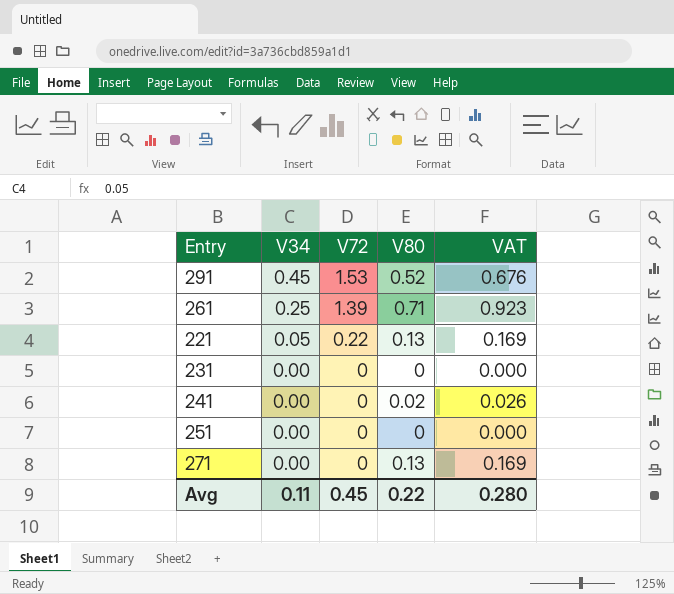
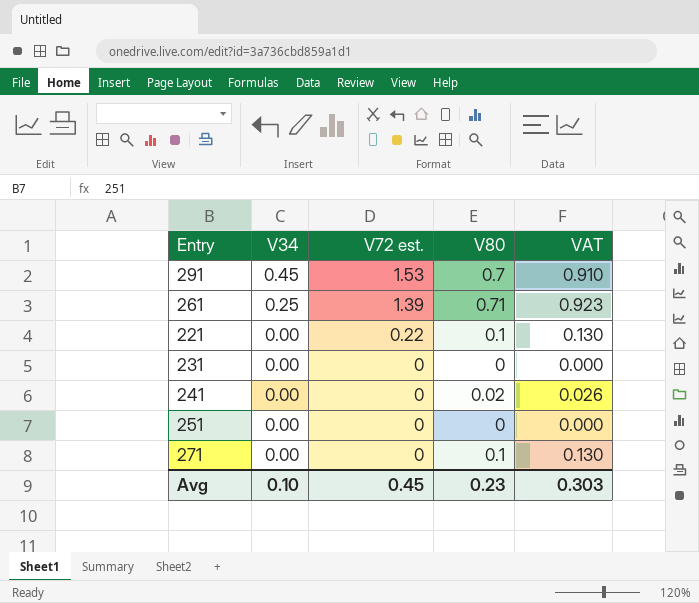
column name: V72 -> V72 est.
291 | V80: 0.52 -> 0.7
291 | VAT: 0.676 -> 0.910
221 | V34: 0.05 -> 0.00
221 | V80: 0.13 -> 0.1
221 | VAT: 0.169 -> 0.130
271 | V80: 0.13 -> 0.1
271 | VAT: 0.169 -> 0.130
Avg | V34: 0.11 -> 0.10
Avg | V80: 0.22 -> 0.23
Avg | VAT: 0.280 -> 0.303

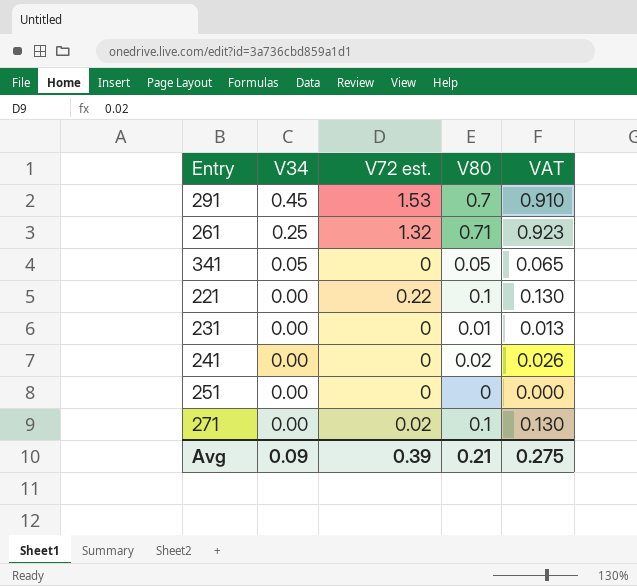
261 | V72 est.: 1.39 -> 1.32
row 341: none -> 0.05 | 0 | 0.05 | 0.065
231 | V80: 0 -> 0.01
231 | VAT: 0.000 -> 0.013
271 | V72 est.: 0 -> 0.02
Avg | V34: 0.10 -> 0.09
Avg | V72 est.: 0.45 -> 0.39
Avg | V80: 0.23 -> 0.21
Avg | VAT: 0.303 -> 0.275

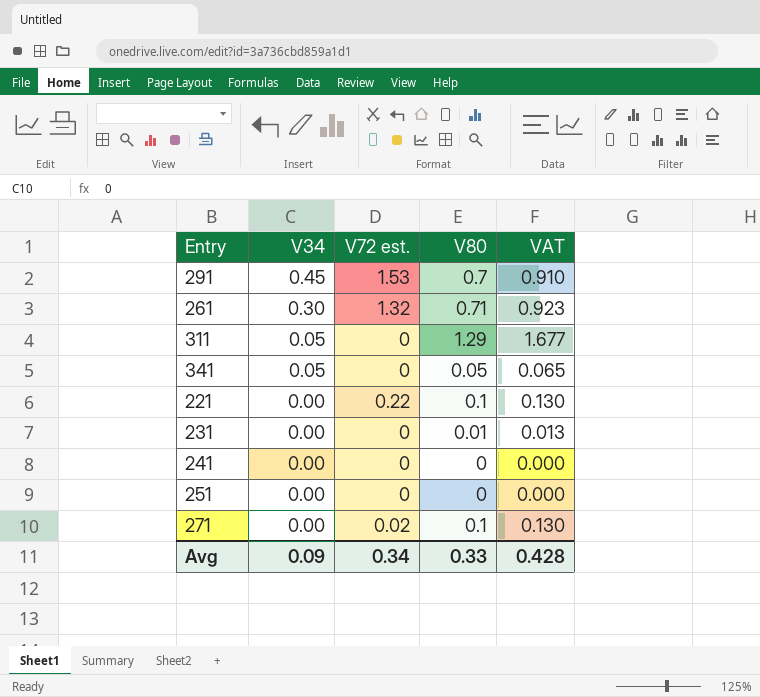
261 | V34: 0.25 -> 0.30
row 311: none -> 0.05 | 0 | 1.29 | 1.677
241 | V80: 0.02 -> 0
241 | VAT: 0.026 -> 0.000
Avg | V72 est.: 0.39 -> 0.34
Avg | V80: 0.21 -> 0.33
Avg | VAT: 0.275 -> 0.428

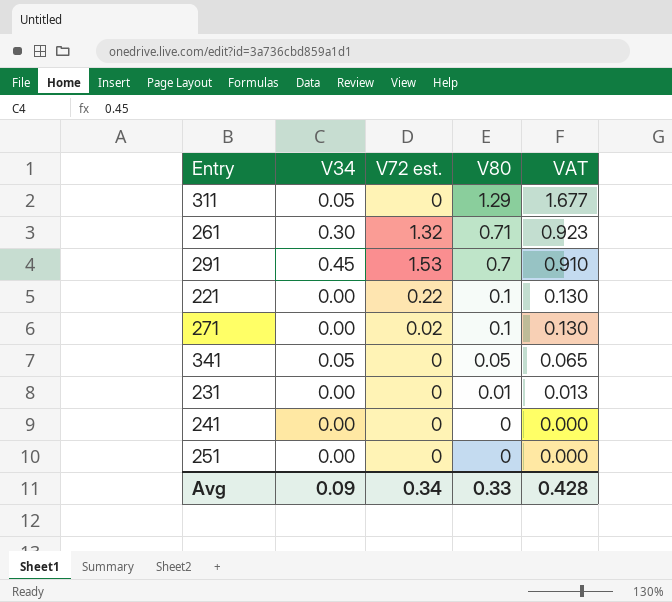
row order: V34 descending -> V80 descending

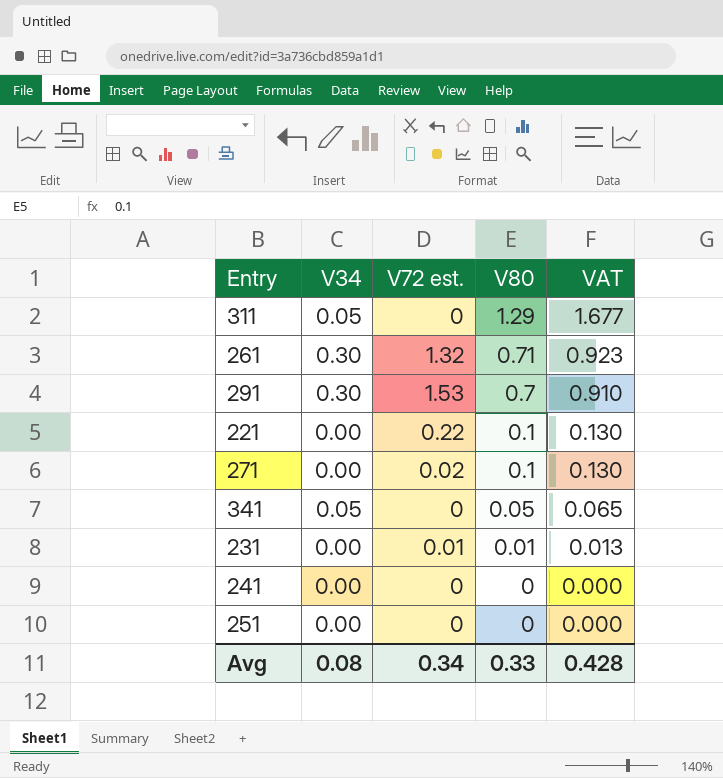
291 | V34: 0.45 -> 0.30
231 | V72 est.: 0 -> 0.01
Avg | V34: 0.09 -> 0.08

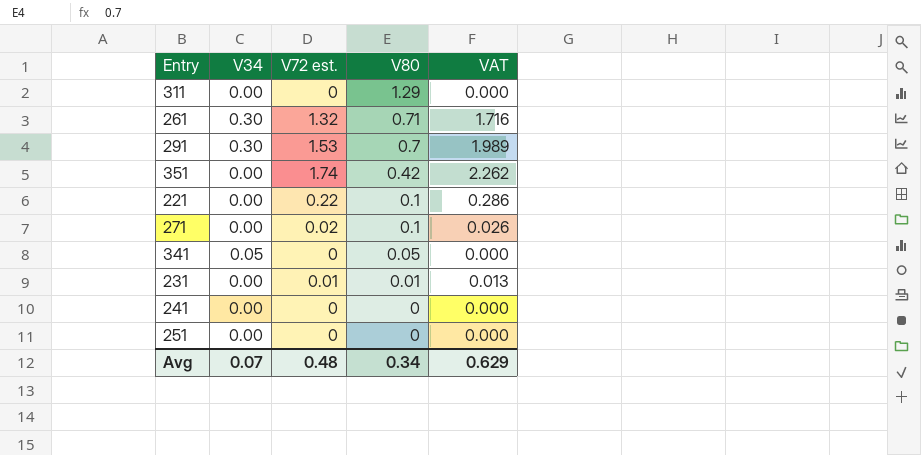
column VAT | formula: [V80] * 1.3 -> [V72 est.] * 1.3
311 | V34: 0.05 -> 0.00
row 351: none -> 0.00 | 1.74 | 0.42 | 2.262
Avg | V34: 0.08 -> 0.07
Avg | V72 est.: 0.34 -> 0.48
Avg | V80: 0.33 -> 0.34
Avg | VAT: 0.428 -> 0.629

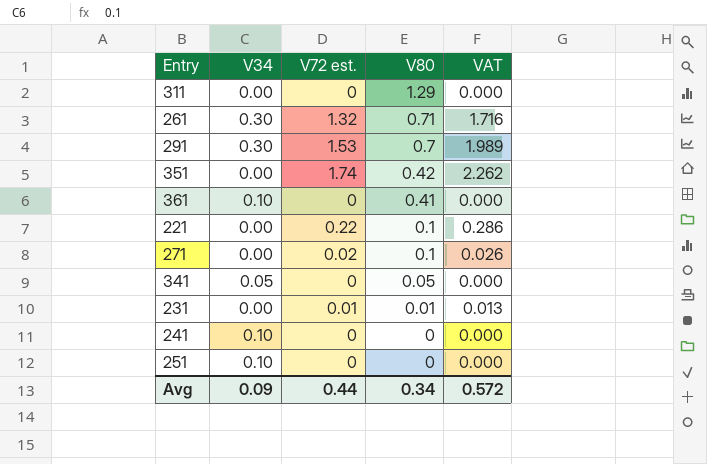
row 361: none -> 0.10 | 0 | 0.41 | 0.000
241 | V34: 0.00 -> 0.10
251 | V34: 0.00 -> 0.10
Avg | V34: 0.07 -> 0.09
Avg | V72 est.: 0.48 -> 0.44
Avg | VAT: 0.629 -> 0.572

